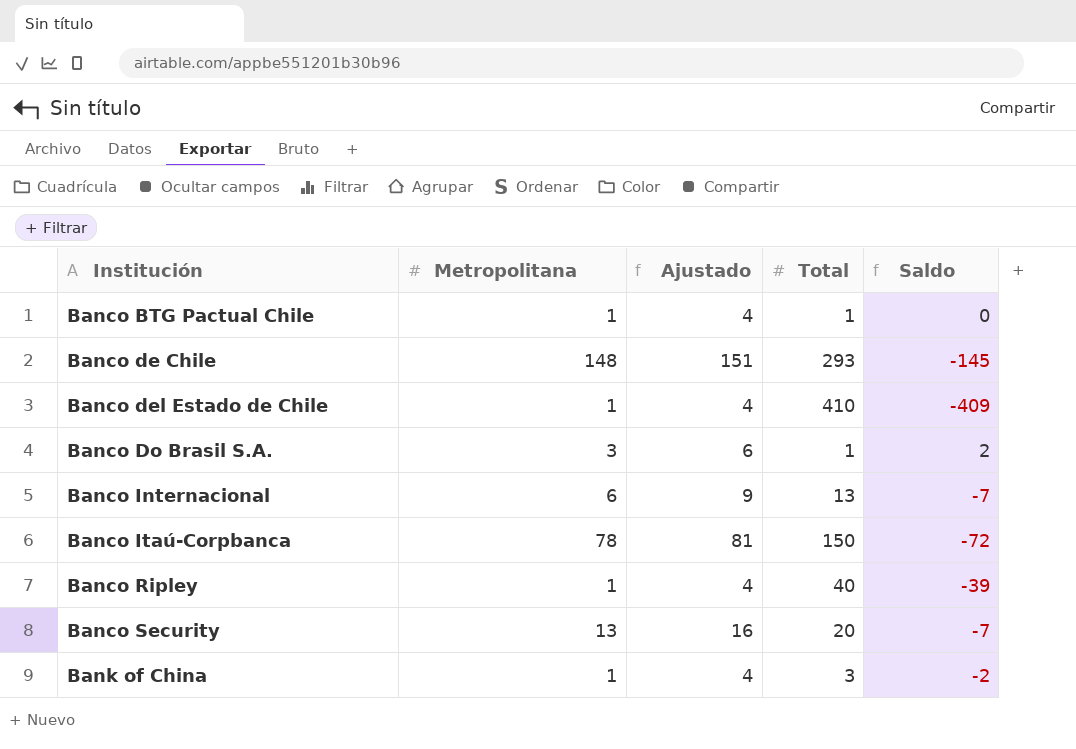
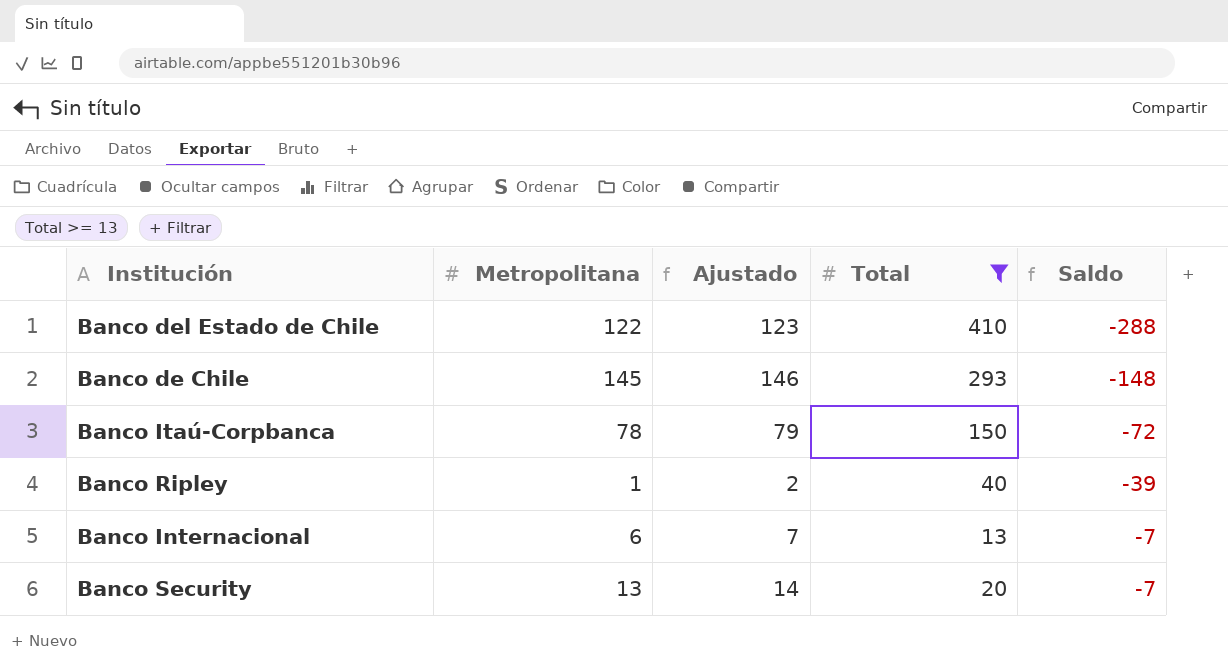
filter: none -> Total >= 13
row order: Institución ascending -> Saldo ascending
column Ajustado | formula: [Metropolitana] + 3 -> [Metropolitana] + 1
Banco del Estado de Chile | Metropolitana: 1 -> 122
Banco del Estado de Chile | Saldo: -409 -> -288
Banco de Chile | Metropolitana: 148 -> 145
Banco de Chile | Saldo: -145 -> -148

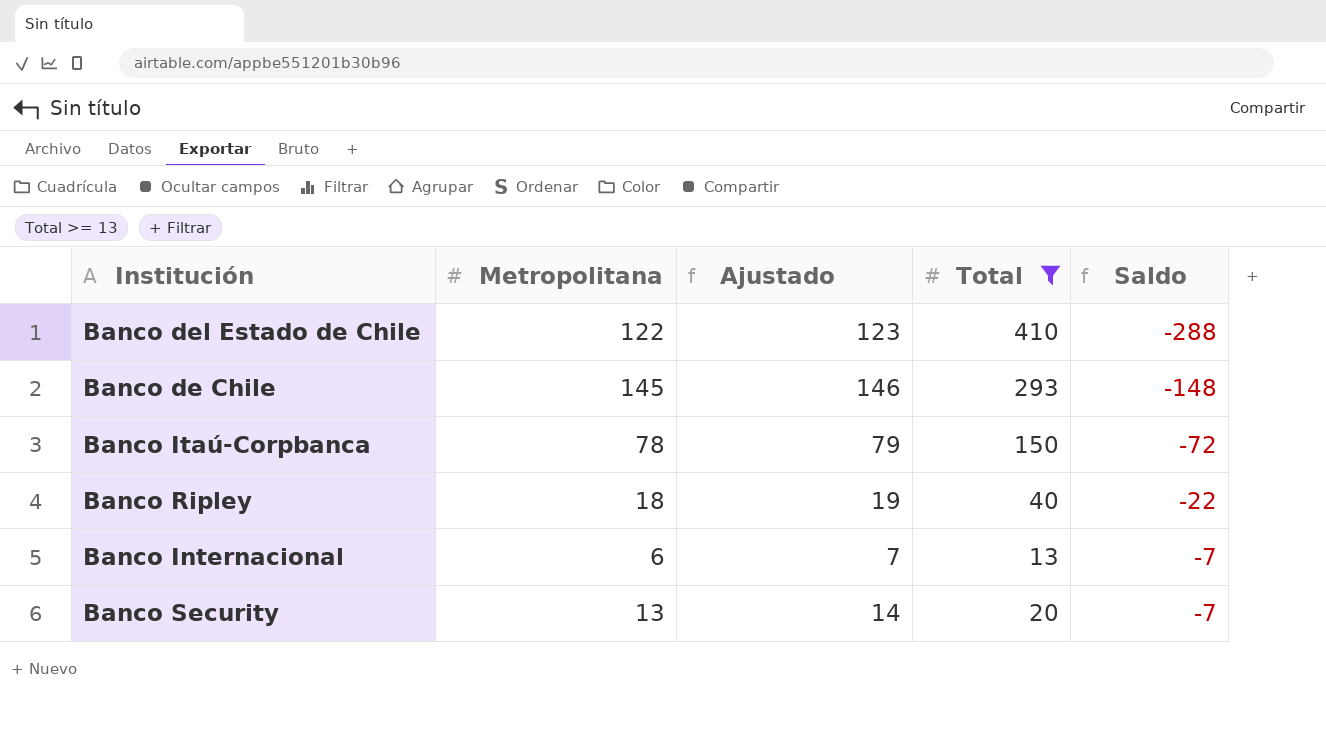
Banco Ripley | Metropolitana: 1 -> 18
Banco Ripley | Ajustado: 2 -> 19
Banco Ripley | Saldo: -39 -> -22

